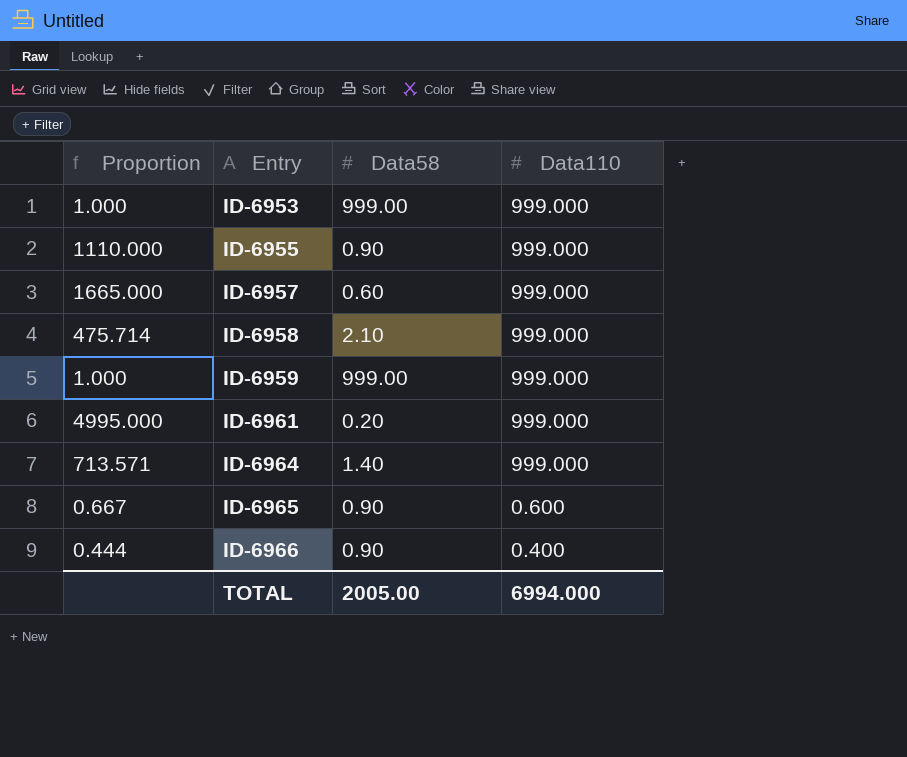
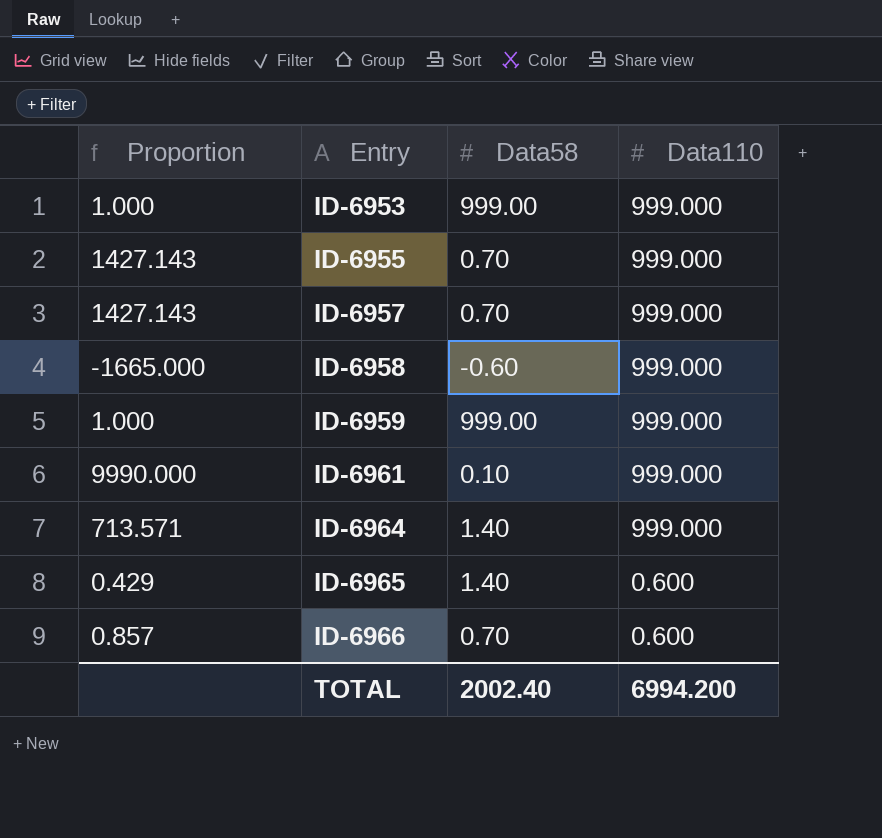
ID-6955 | Proportion: 1110.000 -> 1427.143
ID-6955 | Data58: 0.90 -> 0.70
ID-6957 | Proportion: 1665.000 -> 1427.143
ID-6957 | Data58: 0.60 -> 0.70
ID-6958 | Proportion: 475.714 -> -1665.000
ID-6958 | Data58: 2.10 -> -0.60
ID-6961 | Proportion: 4995.000 -> 9990.000
ID-6961 | Data58: 0.20 -> 0.10
ID-6965 | Proportion: 0.667 -> 0.429
ID-6965 | Data58: 0.90 -> 1.40
ID-6966 | Proportion: 0.444 -> 0.857
ID-6966 | Data58: 0.90 -> 0.70
ID-6966 | Data110: 0.400 -> 0.600
TOTAL | Data58: 2005.00 -> 2002.40
TOTAL | Data110: 6994.000 -> 6994.200

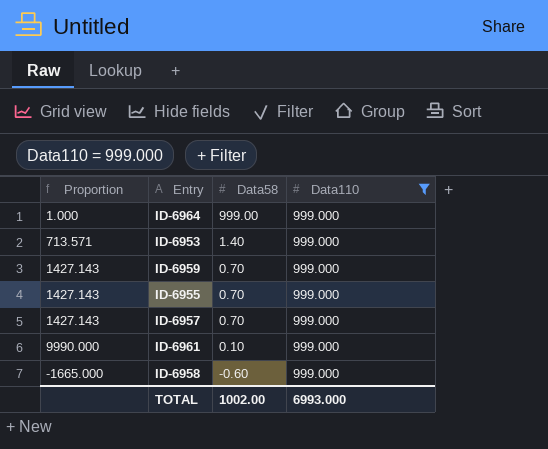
filter: none -> Data110 = 999.000
row order: Entry ascending -> Data58 descending
ID-6964 | Proportion: 713.571 -> 1.000
ID-6964 | Data58: 1.40 -> 999.00
ID-6953 | Proportion: 1.000 -> 713.571
ID-6953 | Data58: 999.00 -> 1.40
ID-6959 | Proportion: 1.000 -> 1427.143
ID-6959 | Data58: 999.00 -> 0.70
TOTAL | Data58: 2002.40 -> 1002.00
TOTAL | Data110: 6994.200 -> 6993.000

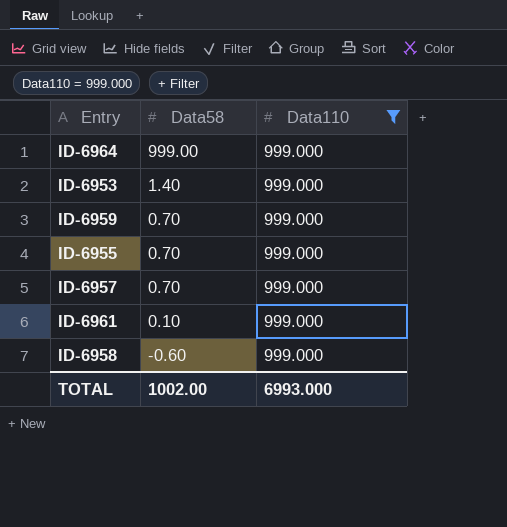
column Proportion | formula: [Data110] / [Data58] -> none

